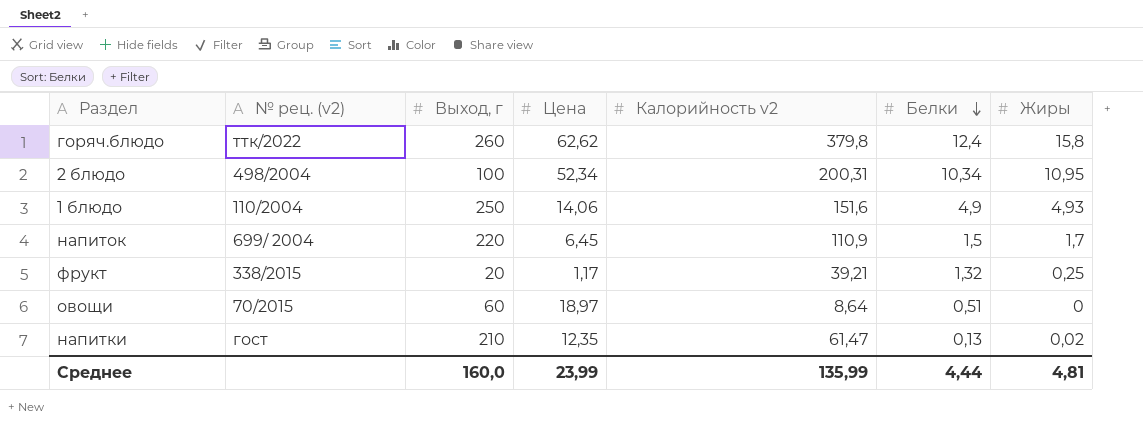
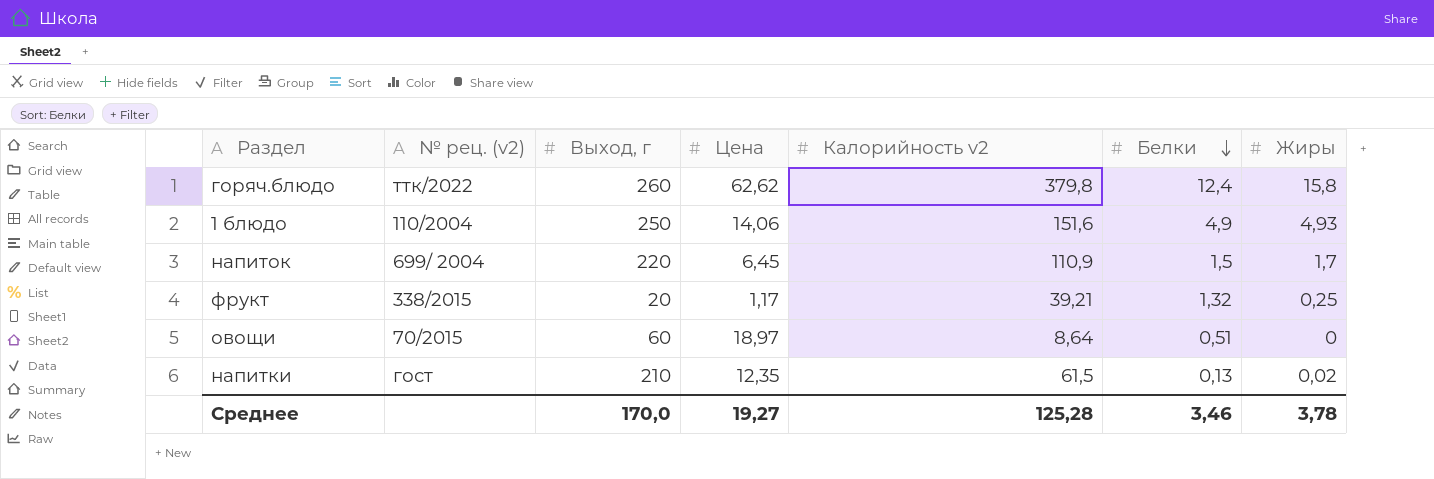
row 2 блюдо: 498/2004 | 100 | 52,34 | 200,31 | 10,34 | 10,95 -> none
напитки | Калорийность v2: 61,47 -> 61,5
Среднее | Выход, г: 160,0 -> 170,0
Среднее | Цена: 23,99 -> 19,27
Среднее | Калорийность v2: 135,99 -> 125,28
Среднее | Белки: 4,44 -> 3,46
Среднее | Жиры: 4,81 -> 3,78

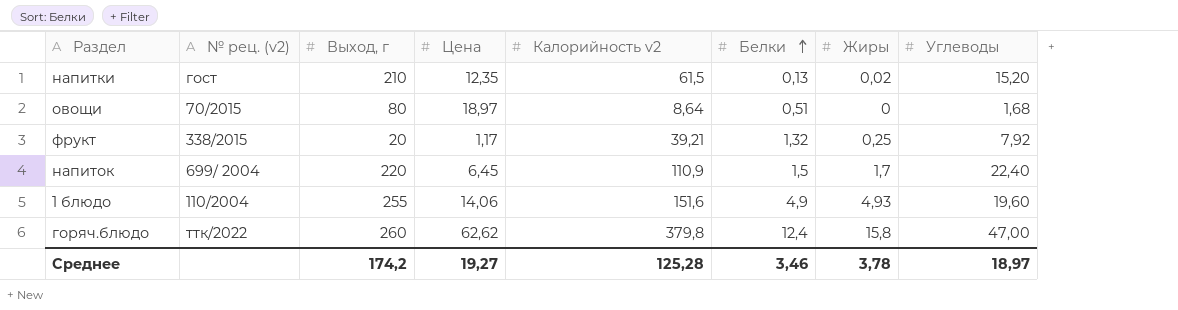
row order: Белки descending -> Белки ascending
column Углеводы | position: none -> 8
овощи | Выход, г: 60 -> 80
1 блюдо | Выход, г: 250 -> 255
Среднее | Выход, г: 170,0 -> 174,2

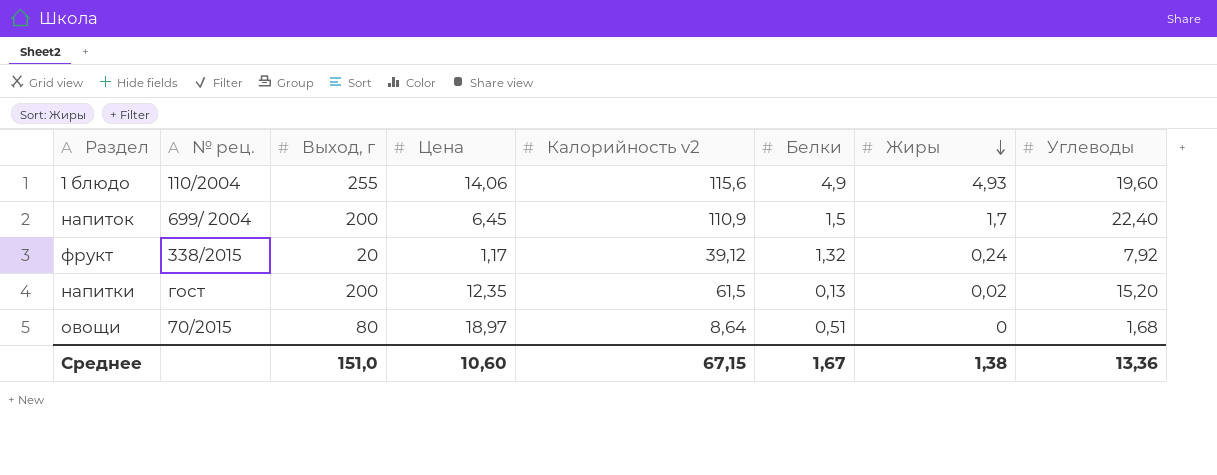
row order: Белки ascending -> Жиры descending
column name: № рец. (v2) -> № рец.
row горяч.блюдо: ттк/2022 | 260 | 62,62 | 379,8 | 12,4 | 15,8 | 47,00 -> none
1 блюдо | Калорийность v2: 151,6 -> 115,6
напиток | Выход, г: 220 -> 200
фрукт | Калорийность v2: 39,21 -> 39,12
фрукт | Жиры: 0,25 -> 0,24
напитки | Выход, г: 210 -> 200
Среднее | Выход, г: 174,2 -> 151,0
Среднее | Цена: 19,27 -> 10,60
Среднее | Калорийность v2: 125,28 -> 67,15
Среднее | Белки: 3,46 -> 1,67
Среднее | Жиры: 3,78 -> 1,38
Среднее | Углеводы: 18,97 -> 13,36

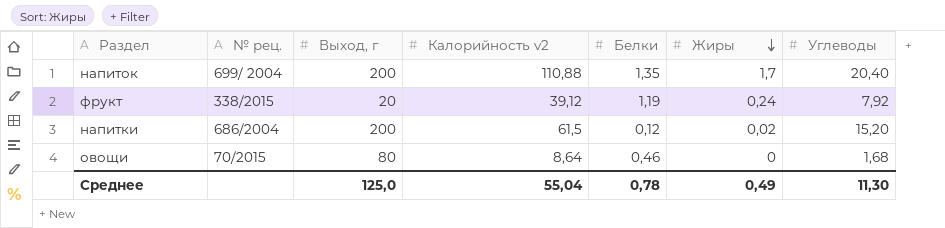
column Цена | position: 4 -> none
row 1 блюдо: 110/2004 | 255 | 14,06 | 115,6 | 4,9 | 4,93 | 19,60 -> none
напиток | Калорийность v2: 110,9 -> 110,88
напиток | Белки: 1,5 -> 1,35
напиток | Углеводы: 22,40 -> 20,40
фрукт | Белки: 1,32 -> 1,19
напитки | № рец.: гост -> 686/2004
напитки | Белки: 0,13 -> 0,12
овощи | Белки: 0,51 -> 0,46
Среднее | Выход, г: 151,0 -> 125,0
Среднее | Калорийность v2: 67,15 -> 55,04
Среднее | Белки: 1,67 -> 0,78
Среднее | Жиры: 1,38 -> 0,49
Среднее | Углеводы: 13,36 -> 11,30

